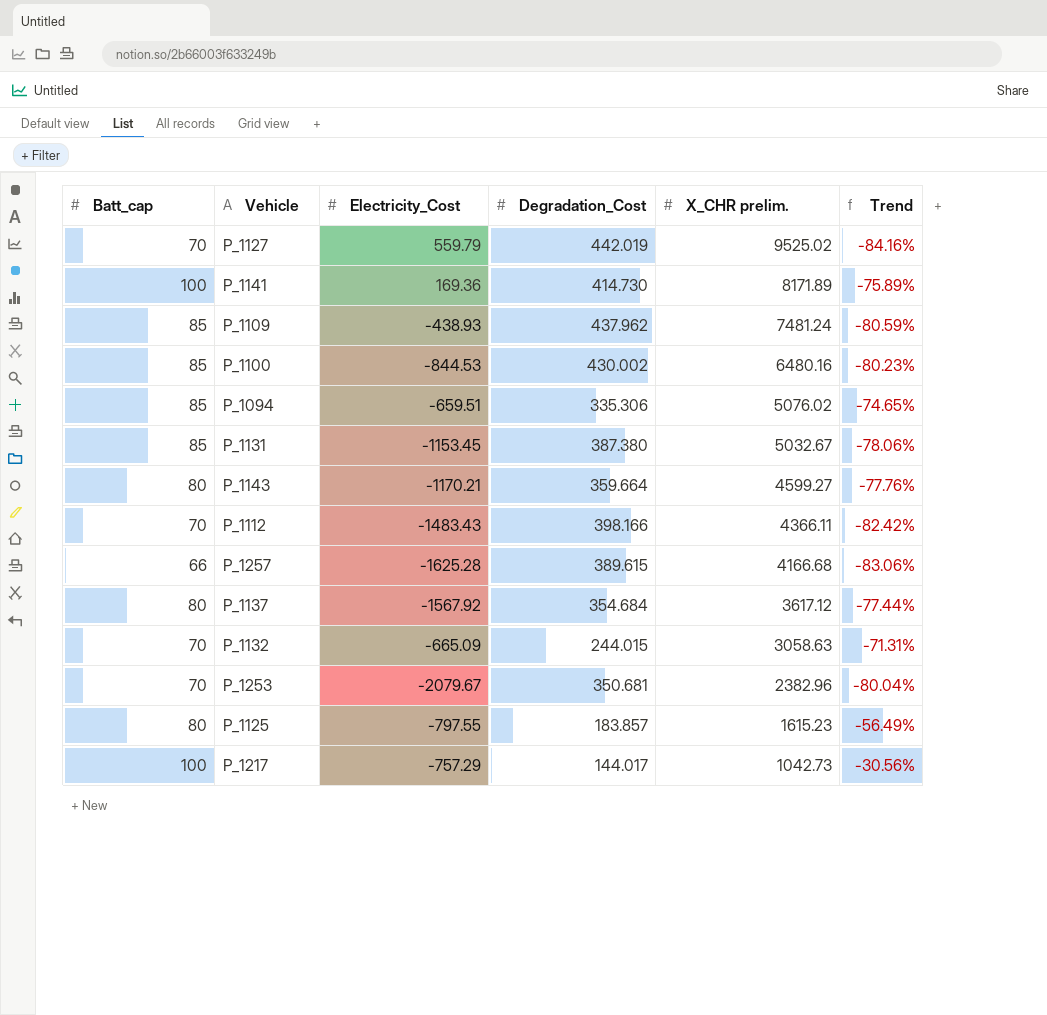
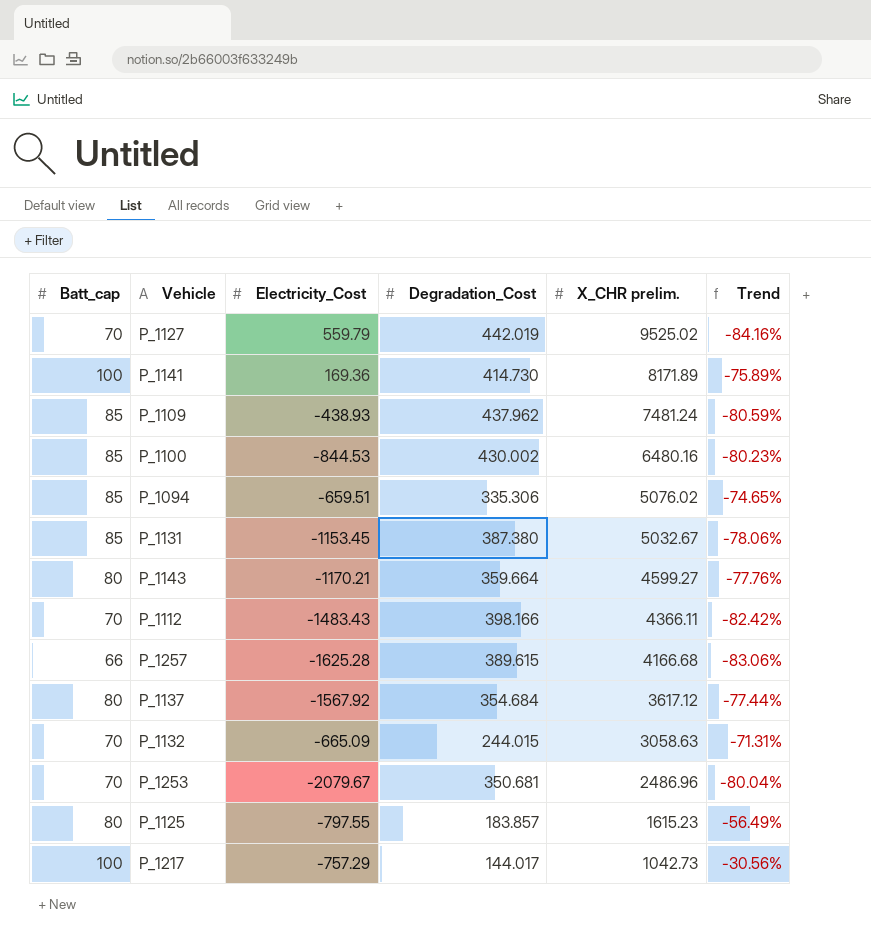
P_1253 | X_CHR prelim.: 2382.96 -> 2486.96

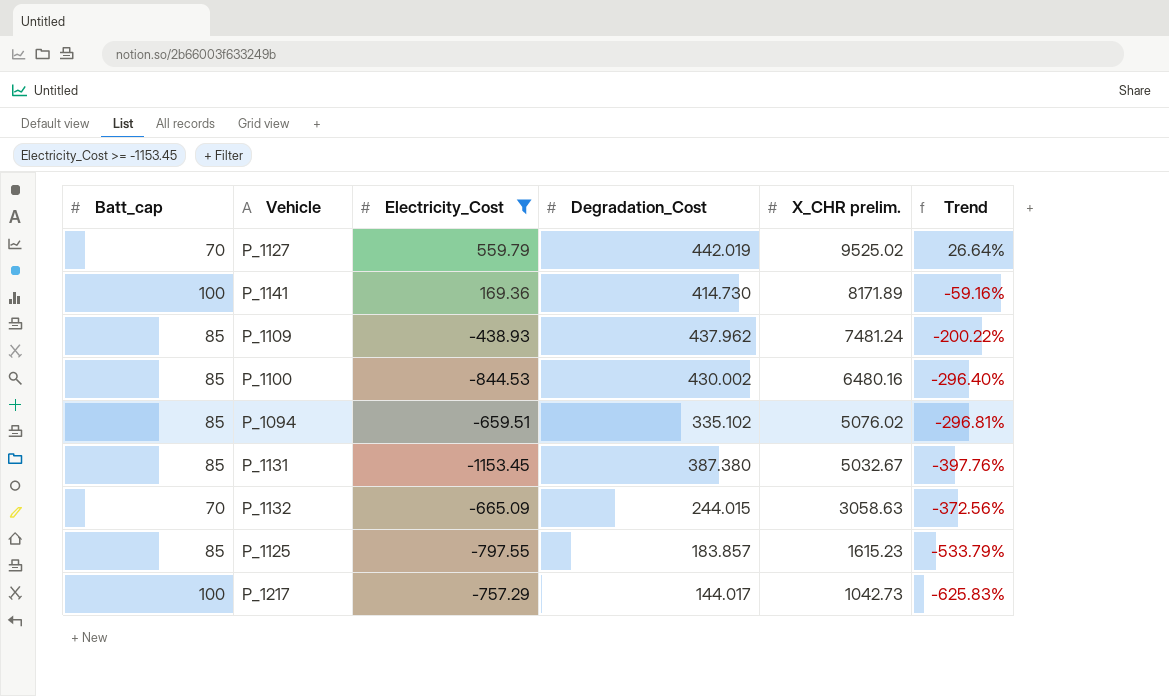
filter: none -> Electricity_Cost >= -1153.45
column Trend | formula: ([Batt_cap] - [Degradation_Cost]) / [Degradation_Cost] -> ([Electricity_Cost] - [Degradation_Cost]) / [Degradation_Cost]
P_1094 | Degradation_Cost: 335.306 -> 335.102
P_1125 | Batt_cap: 80 -> 85

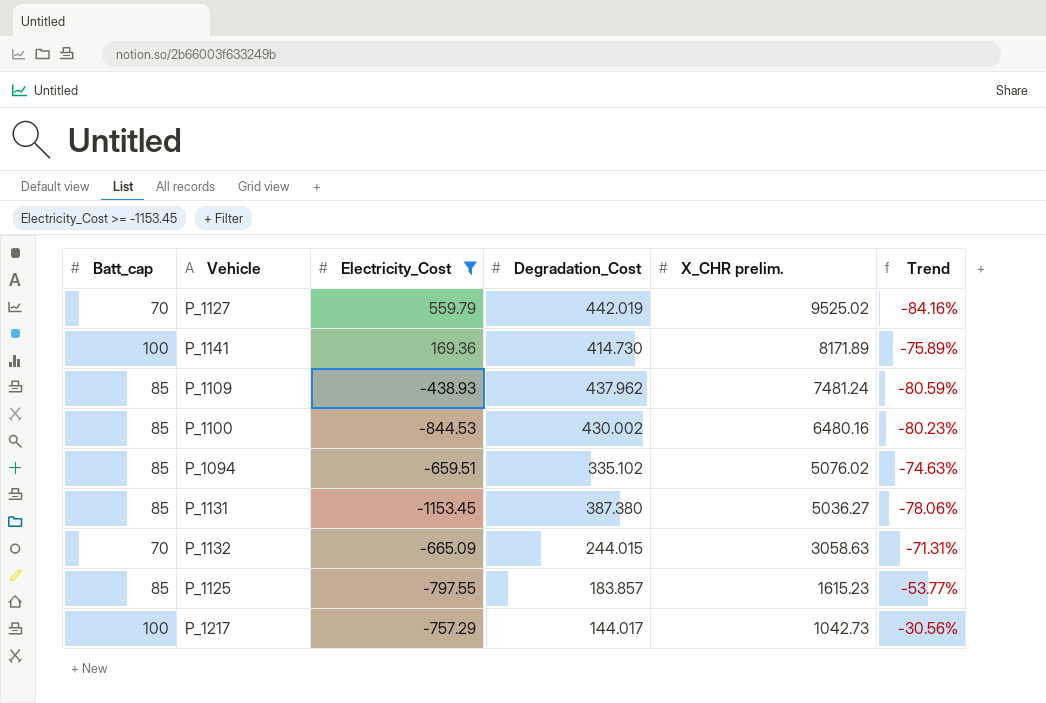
column Trend | formula: ([Electricity_Cost] - [Degradation_Cost]) / [Degradation_Cost] -> ([Batt_cap] - [Degradation_Cost]) / [Degradation_Cost]
P_1131 | X_CHR prelim.: 5032.67 -> 5036.27

